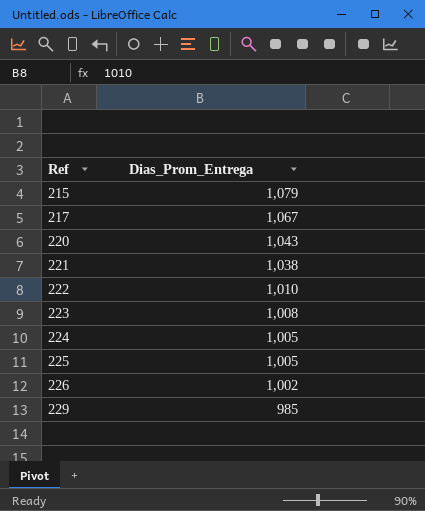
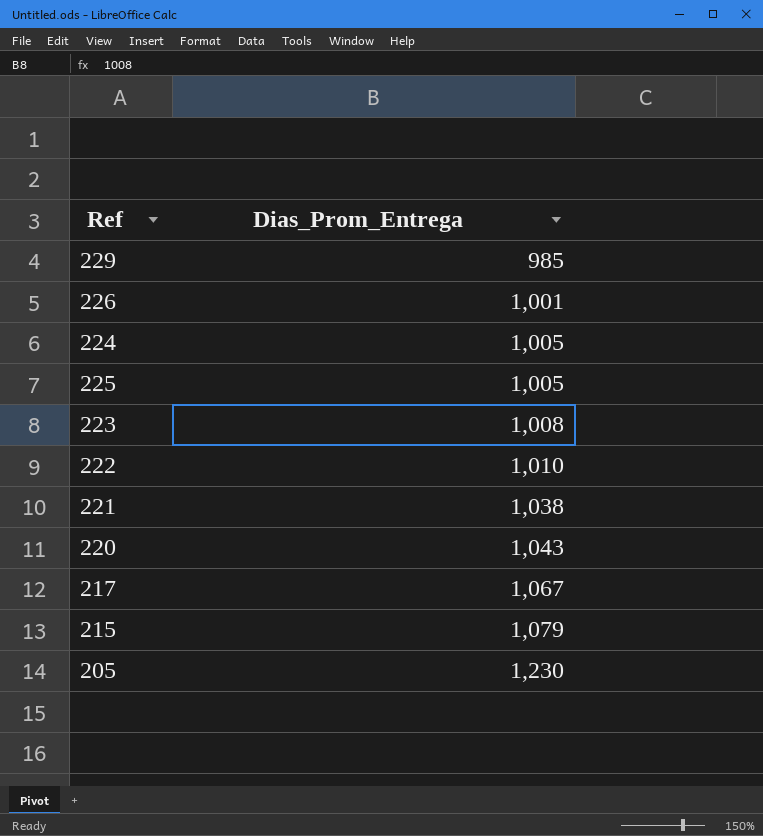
row order: Ref ascending -> Dias_Prom_Entrega ascending
226 | Dias_Prom_Entrega: 1,002 -> 1,001
row 205: none -> 1,230

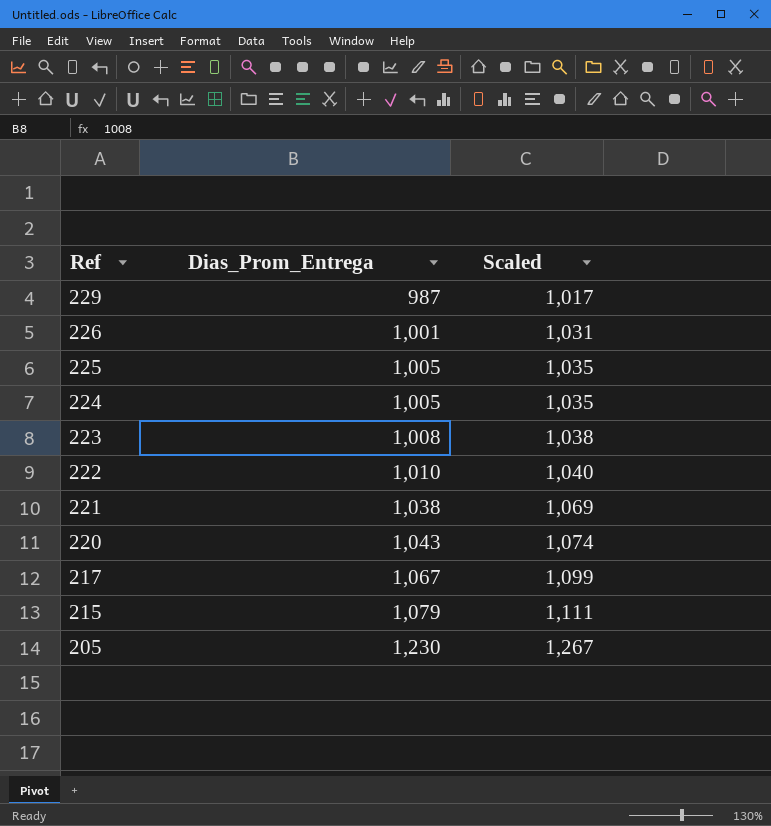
row order: Dias_Prom_Entrega ascending -> Ref descending
column Scaled | formula: none -> [Dias_Prom_Entrega] * 1.03
229 | Dias_Prom_Entrega: 985 -> 987

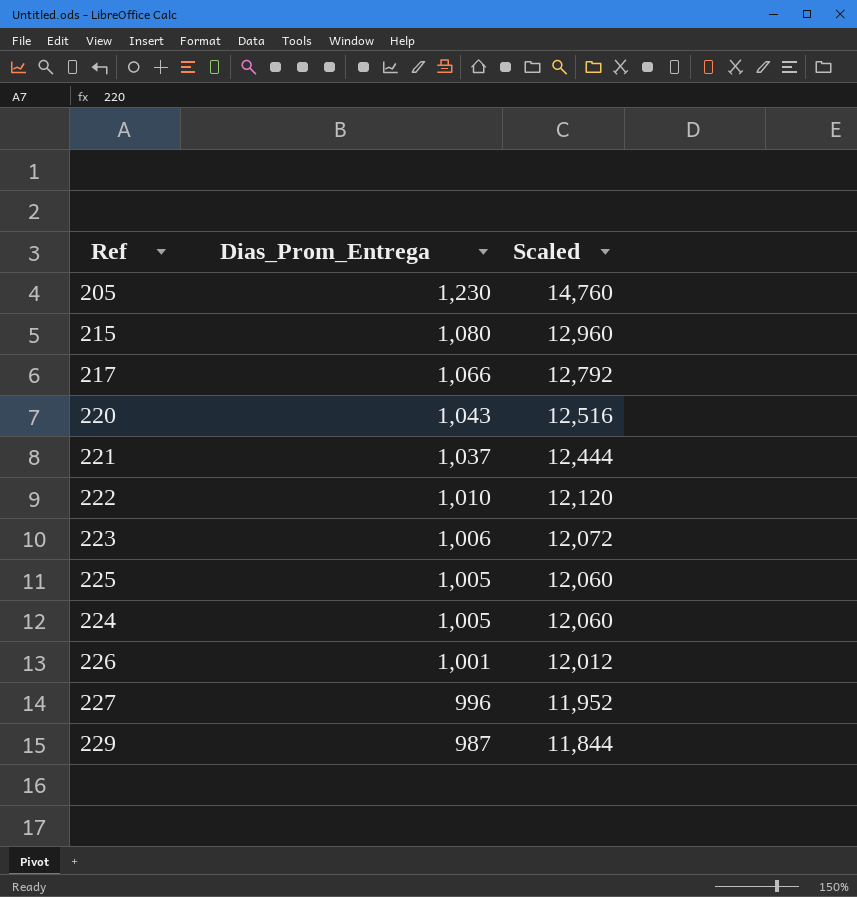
row order: Ref descending -> Dias_Prom_Entrega descending
column Scaled | formula: [Dias_Prom_Entrega] * 1.03 -> [Dias_Prom_Entrega] * 12
215 | Dias_Prom_Entrega: 1,079 -> 1,080
217 | Dias_Prom_Entrega: 1,067 -> 1,066
221 | Dias_Prom_Entrega: 1,038 -> 1,037
223 | Dias_Prom_Entrega: 1,008 -> 1,006
row 227: none -> 996 | 11,952

